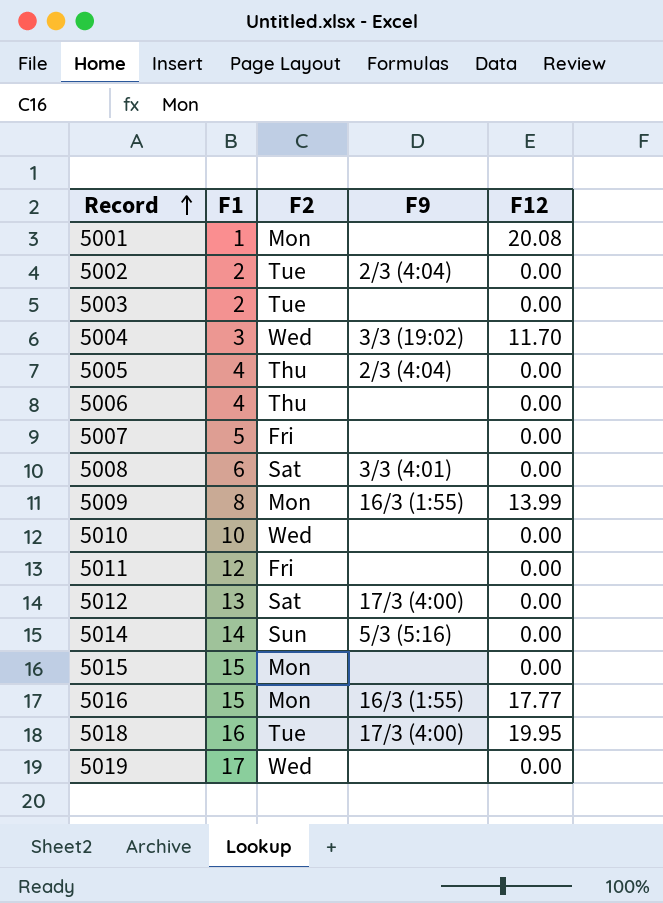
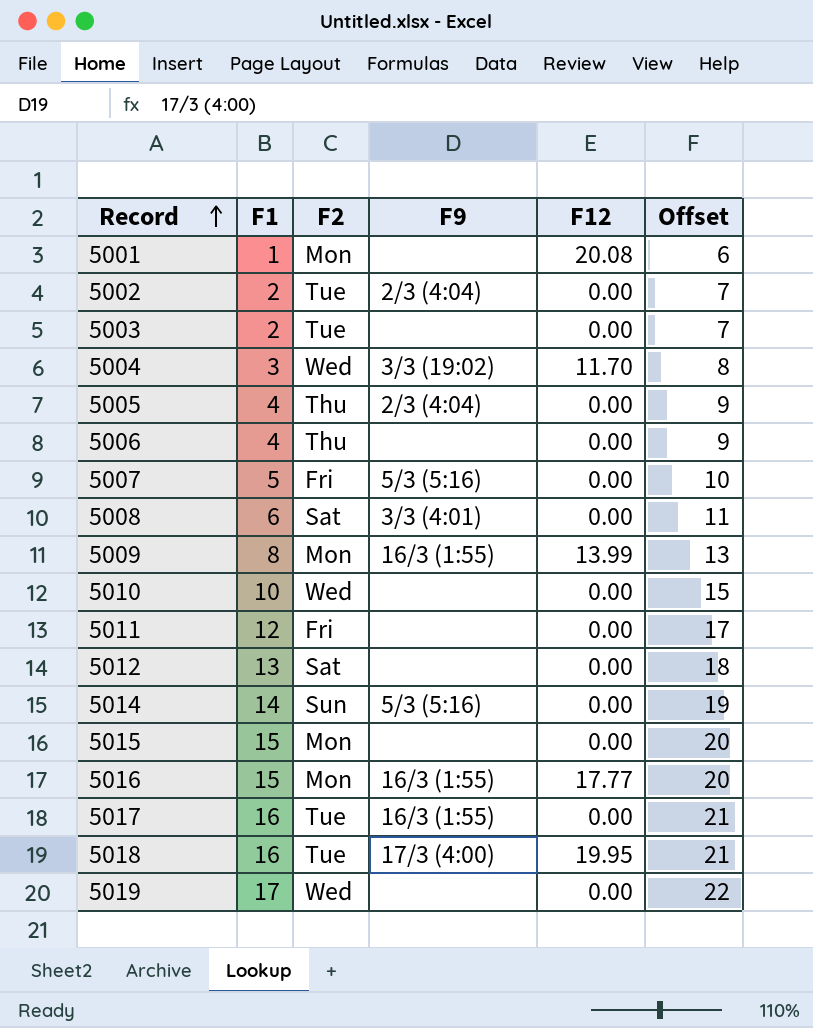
column Offset | formula: none -> [F1] + 5
5007 | F9: none -> 5/3 (5:16)
5012 | F9: 17/3 (4:00) -> none
row 5017: none -> 16 | Tue | 16/3 (1:55) | 0.00 | 21

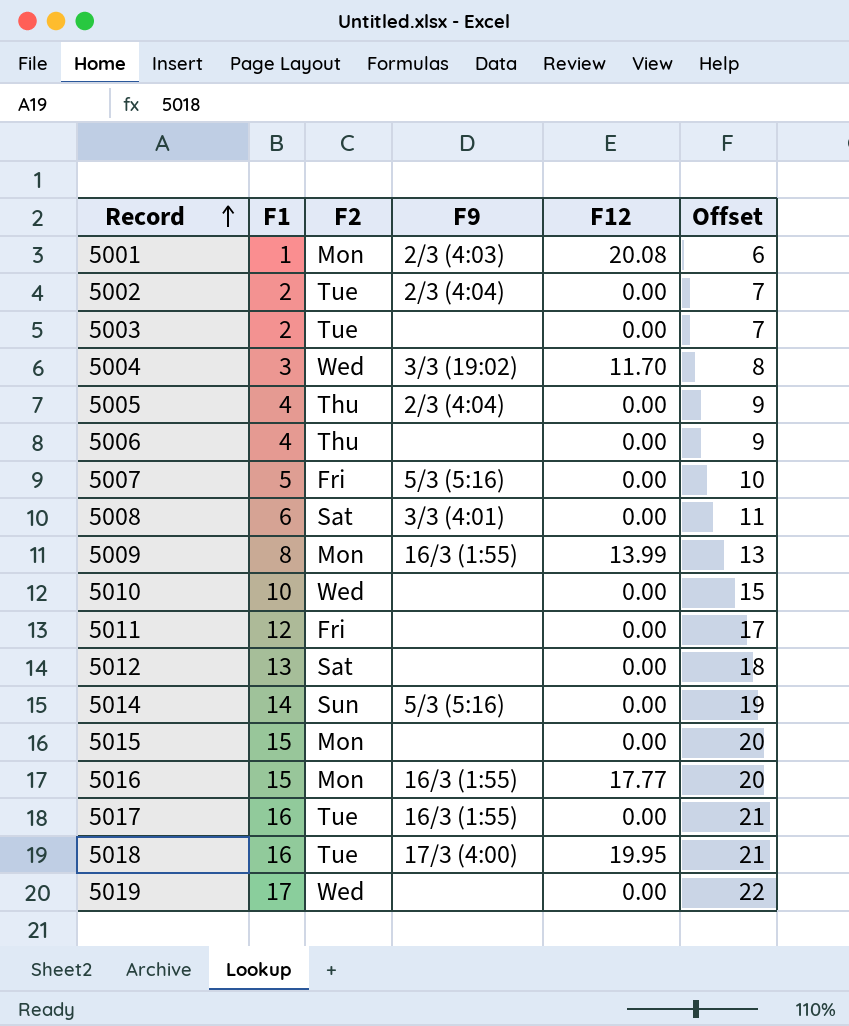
5001 | F9: none -> 2/3 (4:03)

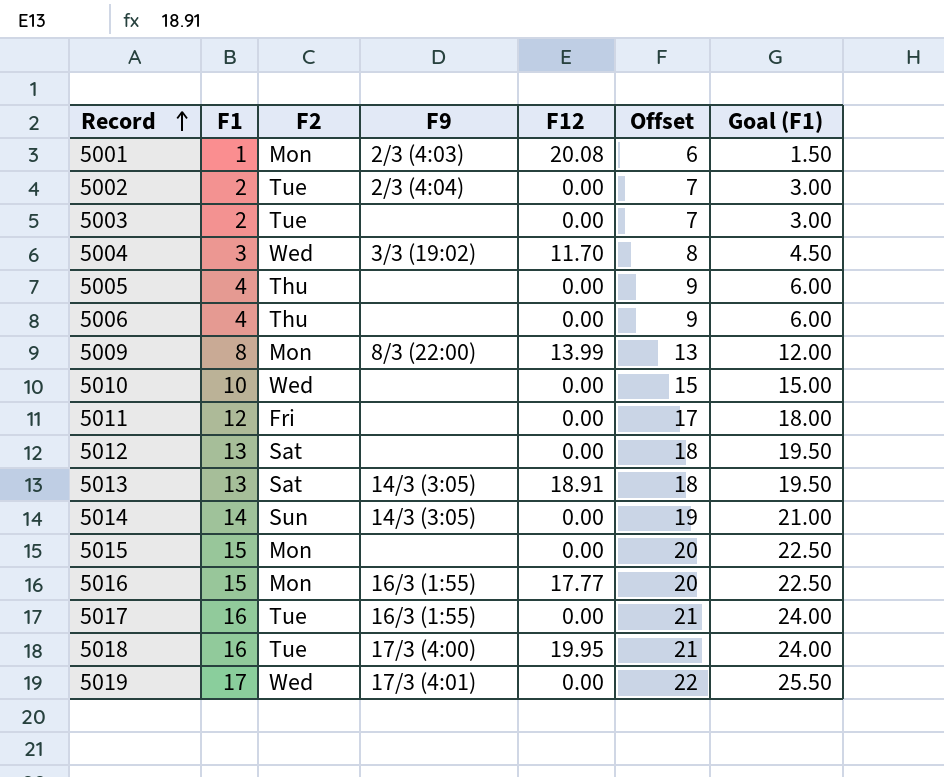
column Goal (F1) | formula: none -> [F1] * 1.5
row 5007: 5 | Fri | 5/3 (5:16) | 0.00 | 10 -> none
row 5008: 6 | Sat | 3/3 (4:01) | 0.00 | 11 -> none
5005 | F9: 2/3 (4:04) -> none
5009 | F9: 16/3 (1:55) -> 8/3 (22:00)
row 5013: none -> 13 | Sat | 14/3 (3:05) | 18.91 | 18 | 19.50
5014 | F9: 5/3 (5:16) -> 14/3 (3:05)
5019 | F9: none -> 17/3 (4:01)

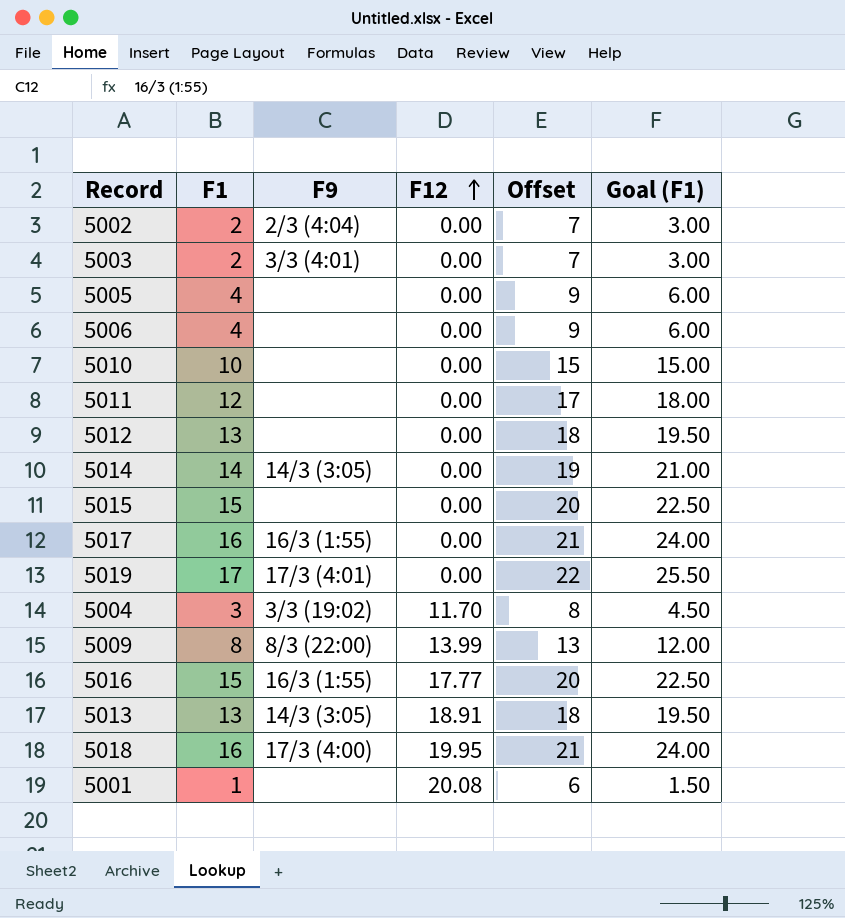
row order: Record ascending -> F12 ascending
column F2 | position: 3 -> none
5003 | F9: none -> 3/3 (4:01)
5001 | F9: 2/3 (4:03) -> none

